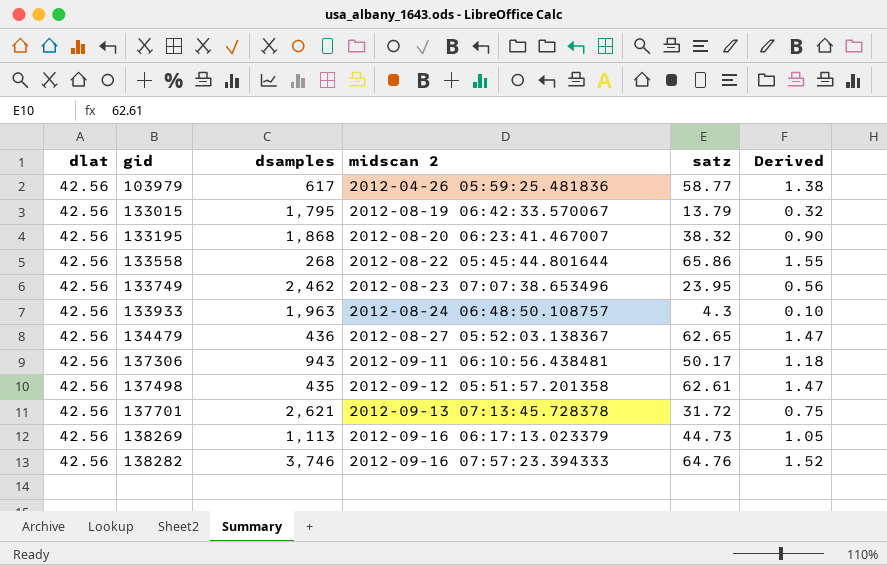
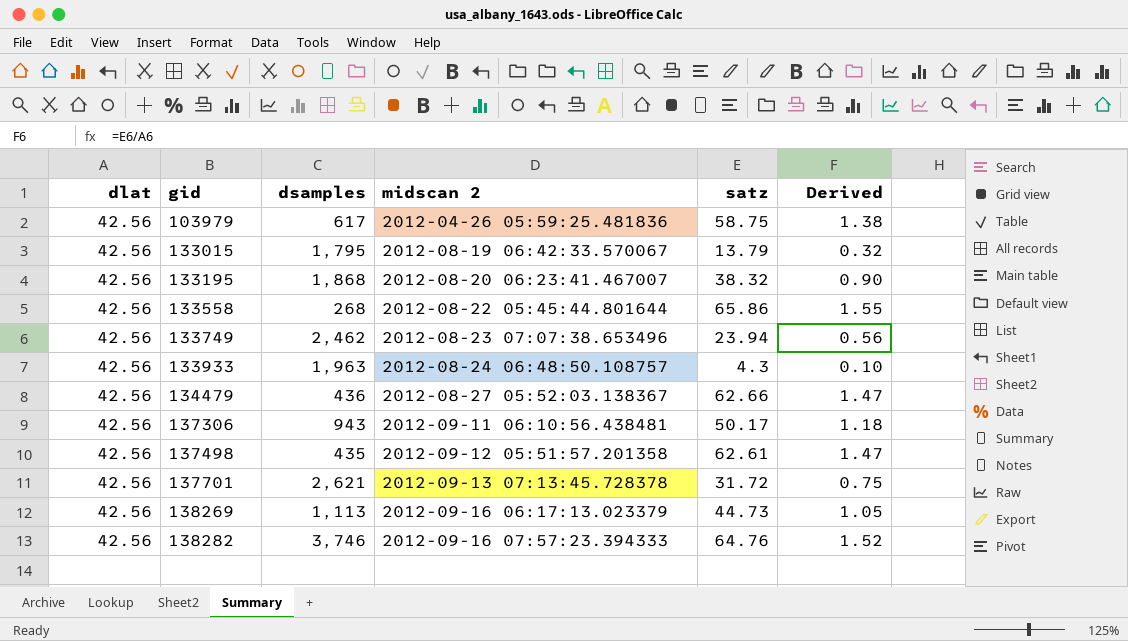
103979 | satz: 58.77 -> 58.75
133749 | satz: 23.95 -> 23.94
134479 | satz: 62.65 -> 62.66

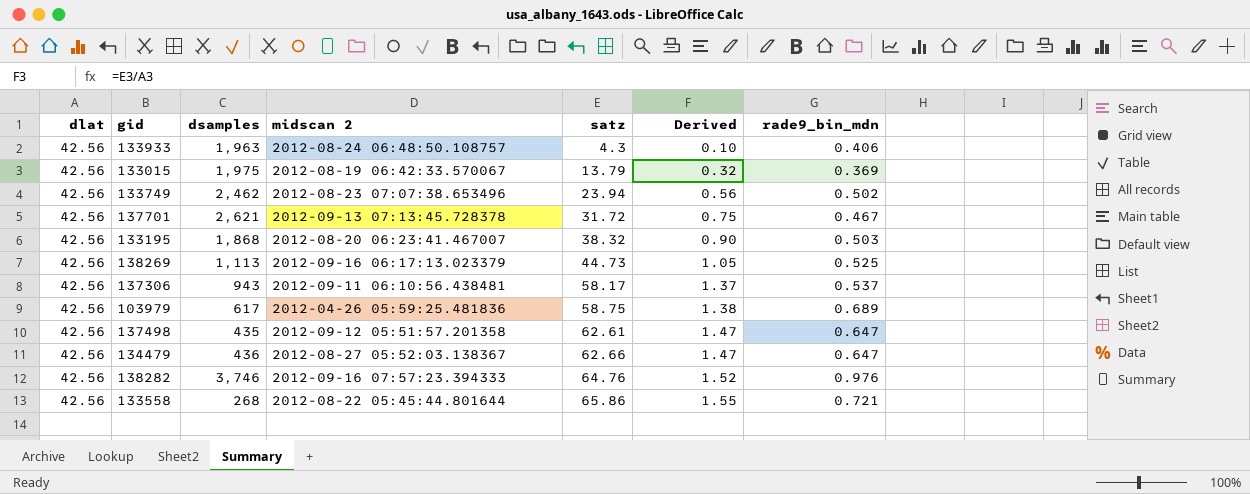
row order: gid ascending -> satz ascending
column rade9_bin_mdn | position: none -> 7
133015 | dsamples: 1,795 -> 1,975
137306 | satz: 50.17 -> 58.17
137306 | Derived: 1.18 -> 1.37

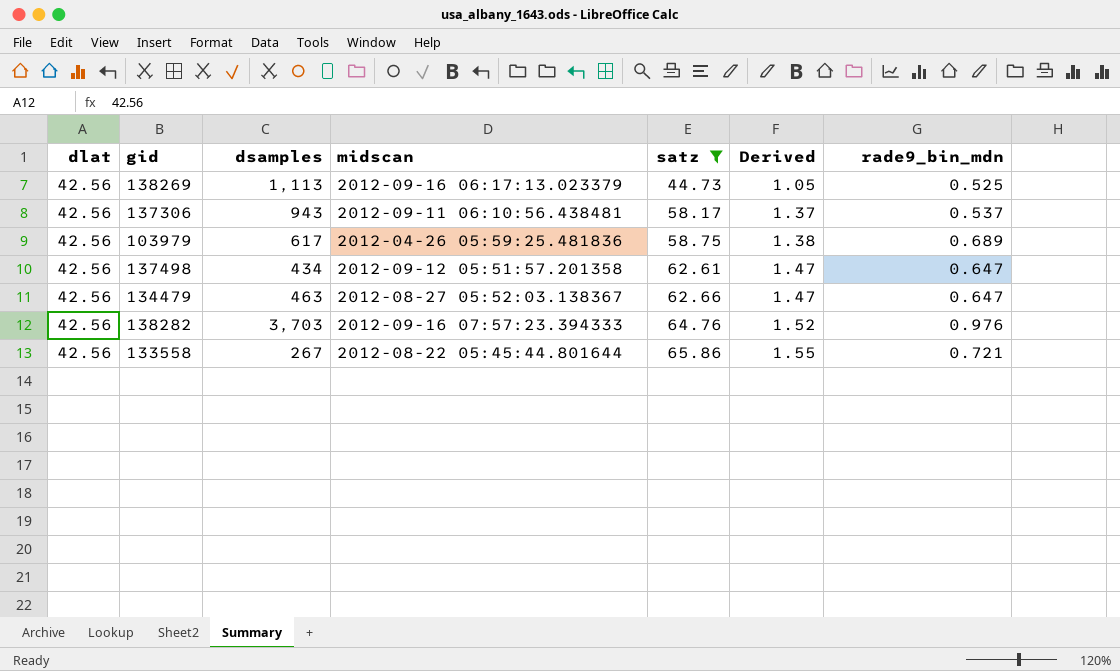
filter: none -> satz >= 44.73
column name: midscan 2 -> midscan
137498 | dsamples: 435 -> 434
134479 | dsamples: 436 -> 463
138282 | dsamples: 3,746 -> 3,703
133558 | dsamples: 268 -> 267

